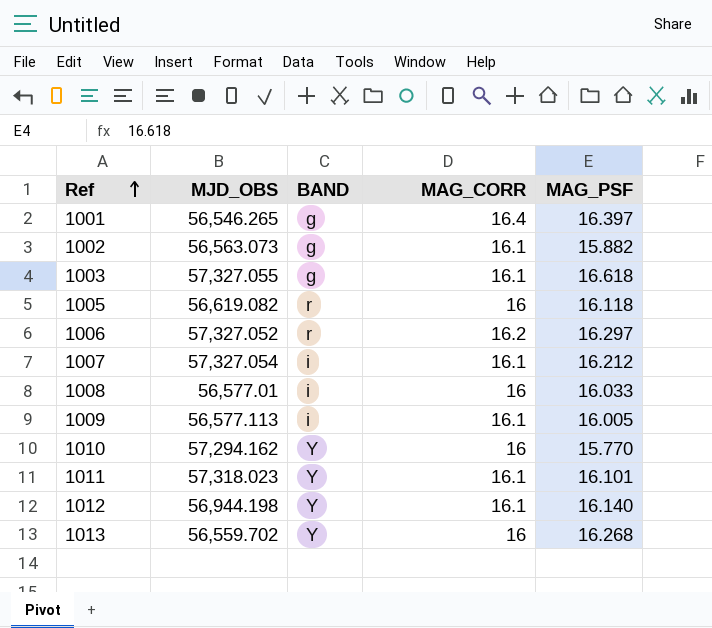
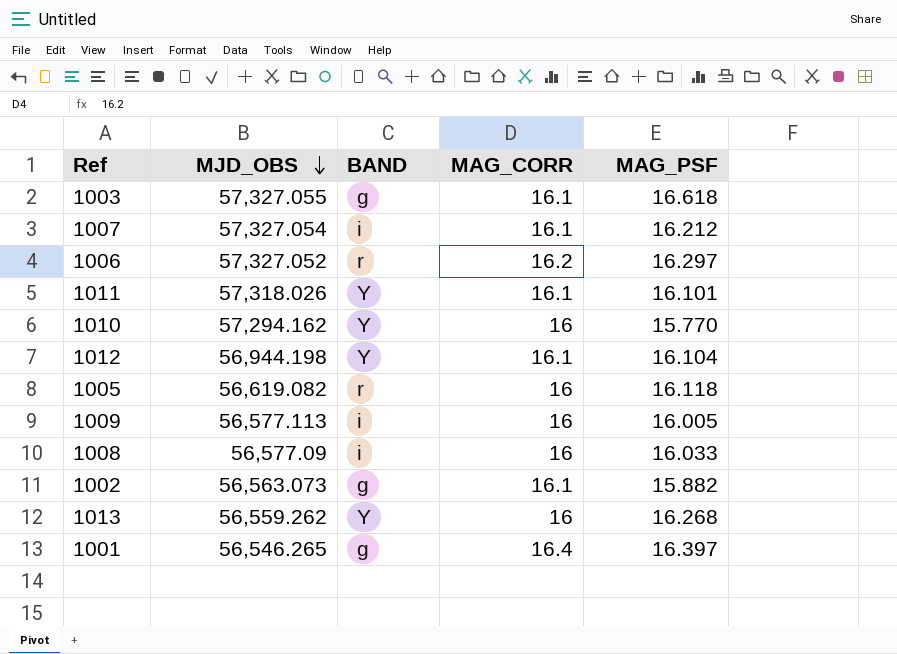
row order: Ref ascending -> MJD_OBS descending
1011 | MJD_OBS: 57,318.023 -> 57,318.026
1012 | MAG_PSF: 16.140 -> 16.104
1009 | MAG_CORR: 16.1 -> 16
1008 | MJD_OBS: 56,577.01 -> 56,577.09
1013 | MJD_OBS: 56,559.702 -> 56,559.262

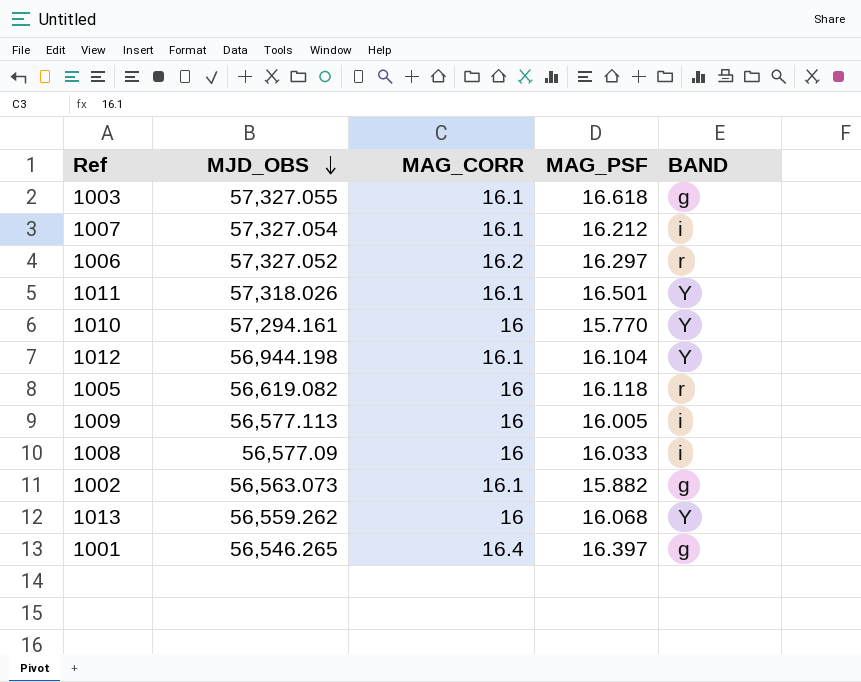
column BAND | position: 3 -> 5
1011 | MAG_PSF: 16.101 -> 16.501
1010 | MJD_OBS: 57,294.162 -> 57,294.161
1013 | MAG_PSF: 16.268 -> 16.068

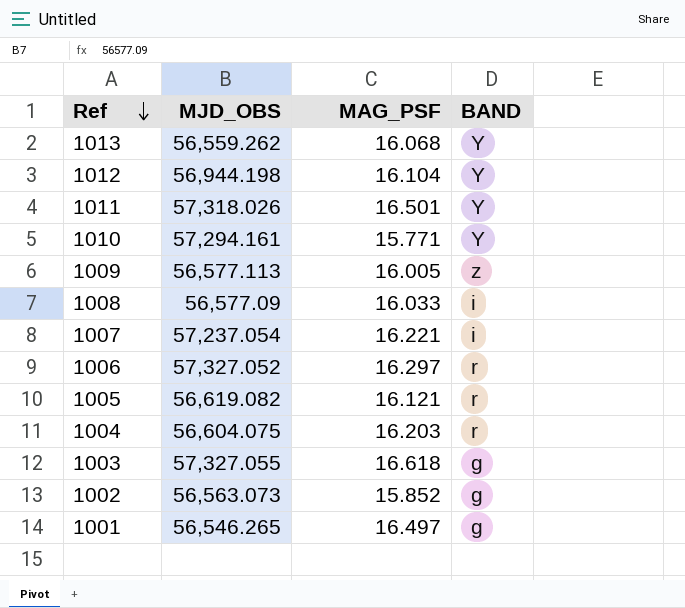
row order: MJD_OBS descending -> Ref descending
column MAG_CORR | position: 3 -> none
1010 | MAG_PSF: 15.770 -> 15.771
1009 | BAND: i -> z
1007 | MJD_OBS: 57,327.054 -> 57,237.054
1007 | MAG_PSF: 16.212 -> 16.221
1005 | MAG_PSF: 16.118 -> 16.121
row 1004: none -> 56,604.075 | 16.203 | r
1002 | MAG_PSF: 15.882 -> 15.852
1001 | MAG_PSF: 16.397 -> 16.497

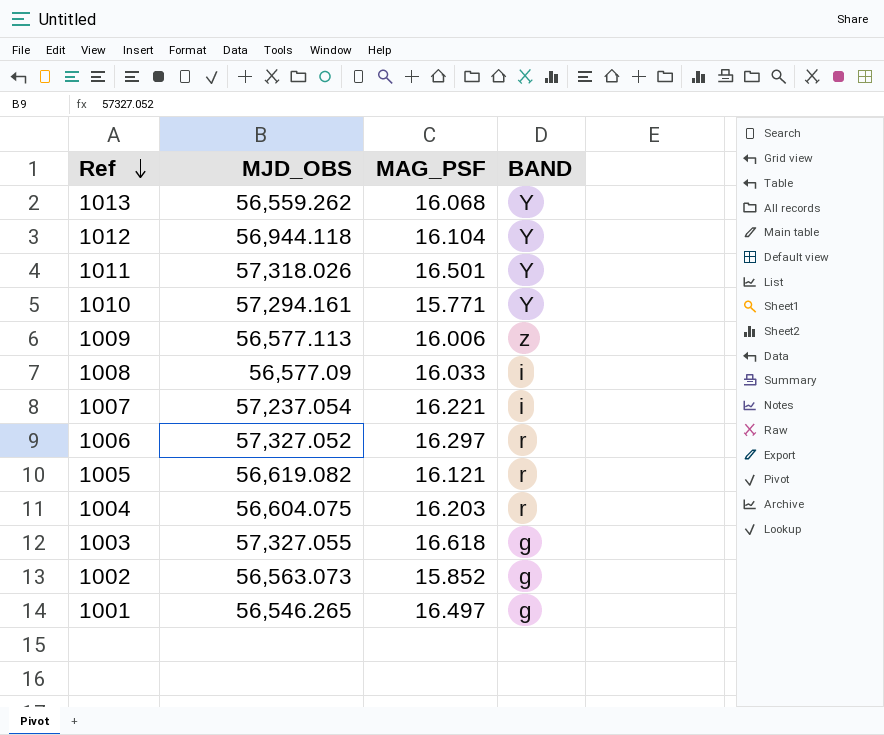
1012 | MJD_OBS: 56,944.198 -> 56,944.118
1009 | MAG_PSF: 16.005 -> 16.006

